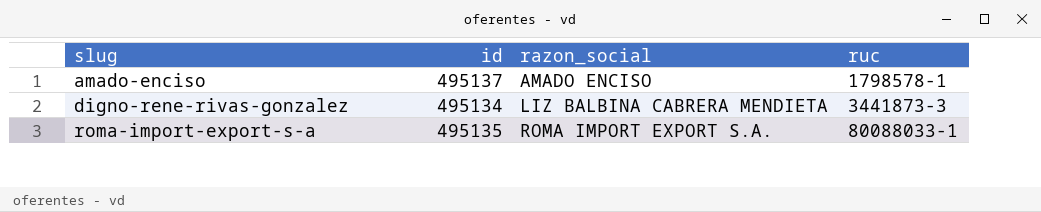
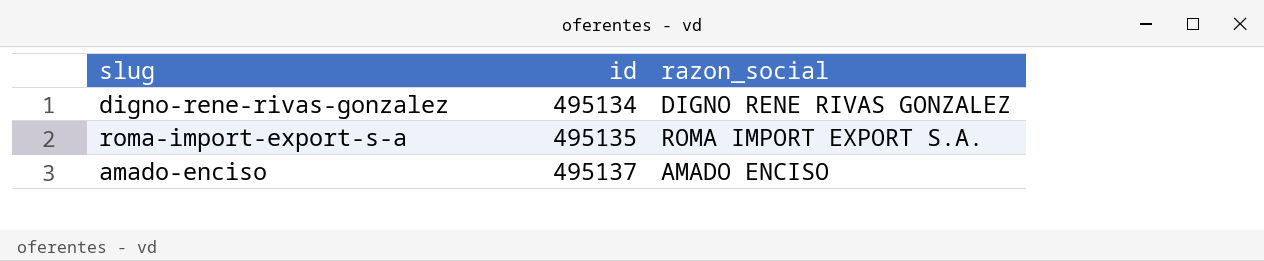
row order: slug ascending -> id ascending
column ruc | position: 4 -> none
digno-rene-rivas-gonzalez | razon_social: LIZ BALBINA CABRERA MENDIETA -> DIGNO RENE RIVAS GONZALEZ

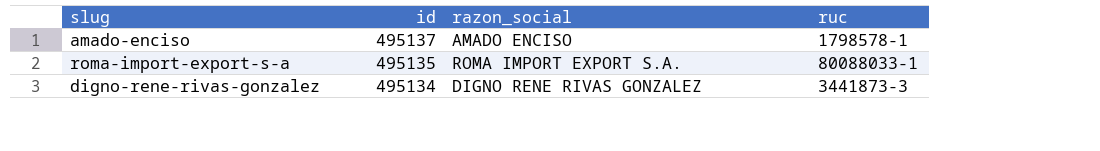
row order: id ascending -> id descending
column ruc | position: none -> 4

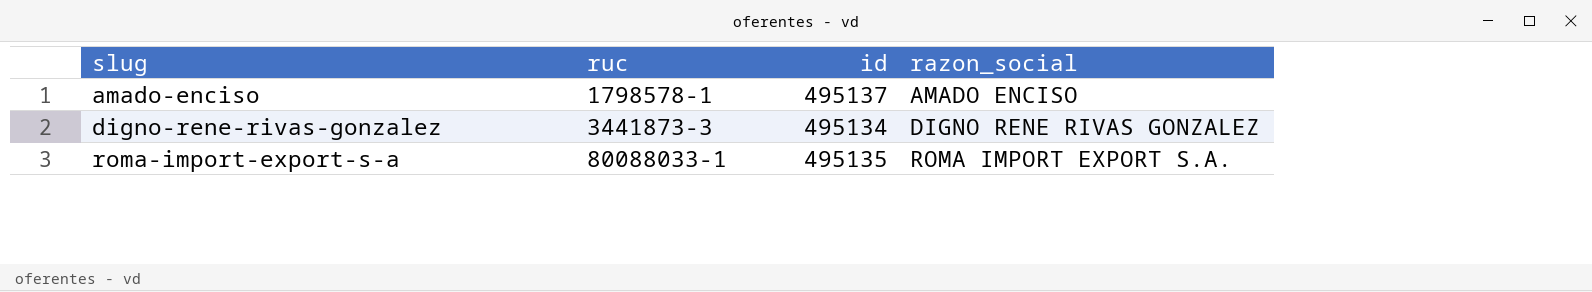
row order: id descending -> slug ascending
column ruc | position: 4 -> 2

